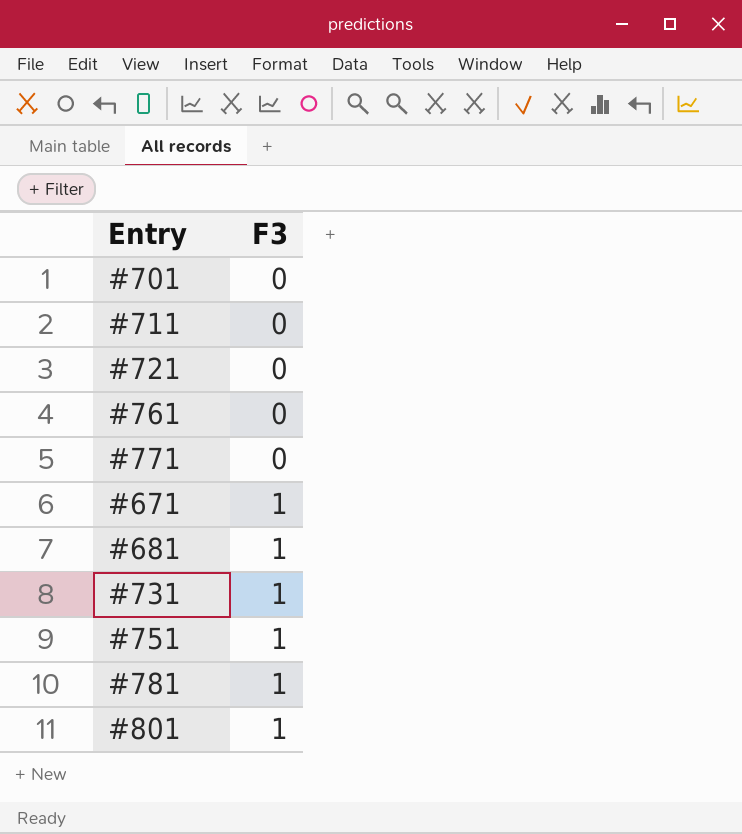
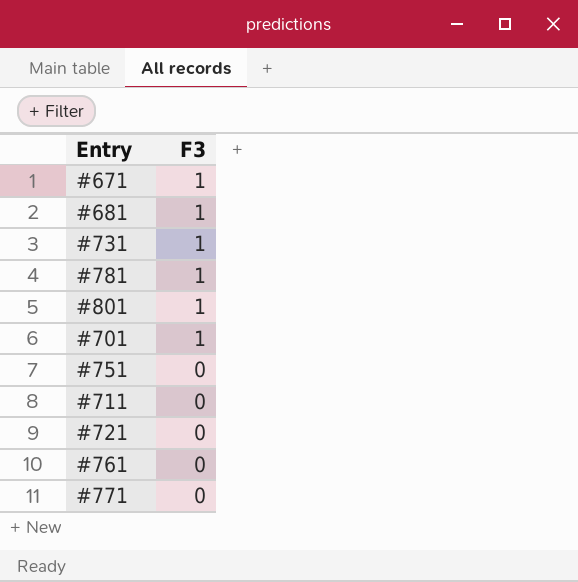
row order: F3 ascending -> F3 descending
#701 | F3: 0 -> 1
#751 | F3: 1 -> 0

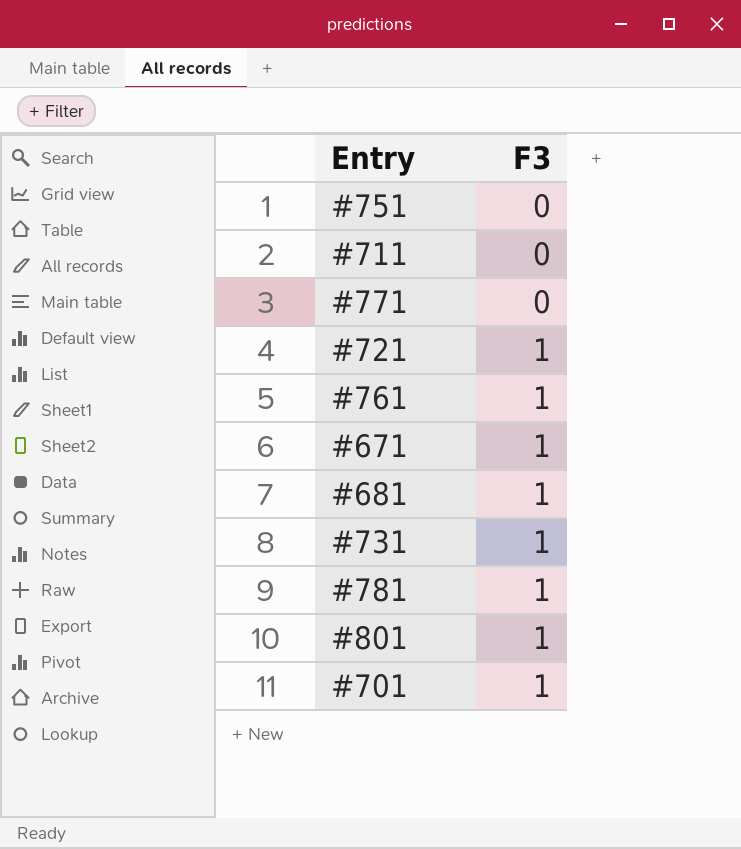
row order: F3 descending -> F3 ascending
#721 | F3: 0 -> 1
#761 | F3: 0 -> 1

